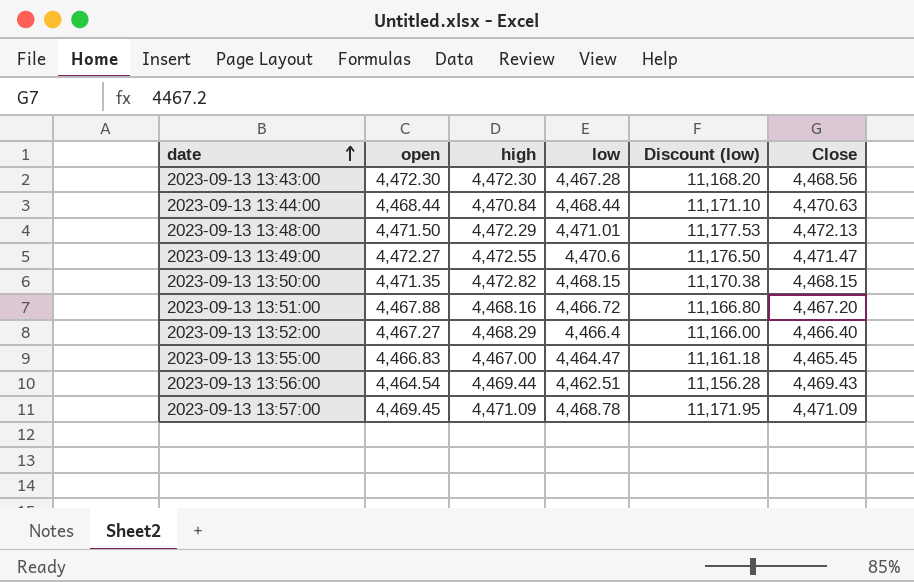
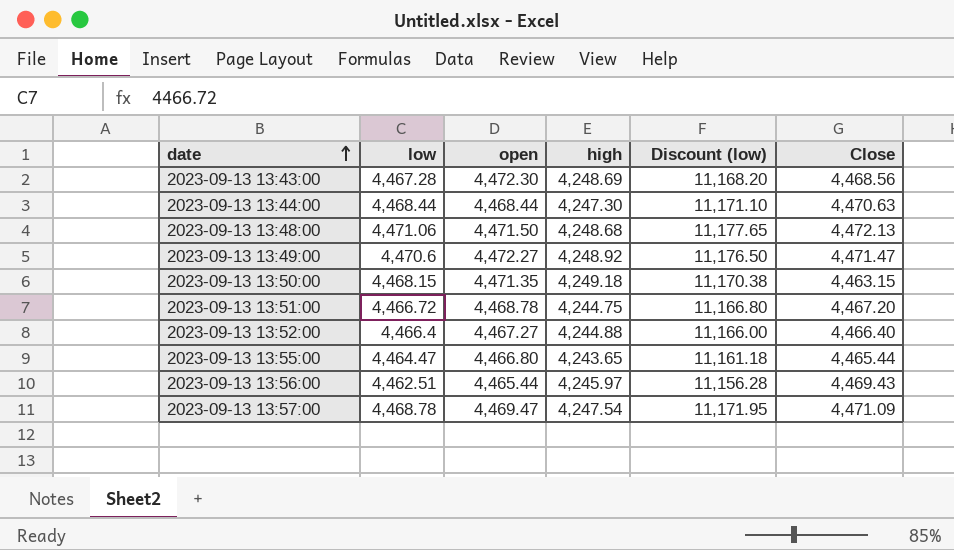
column low | position: 4 -> 2
2023-09-13 13:43:00 | high: 4,472.30 -> 4,248.69
2023-09-13 13:44:00 | high: 4,470.84 -> 4,247.30
2023-09-13 13:48:00 | low: 4,471.01 -> 4,471.06
2023-09-13 13:48:00 | high: 4,472.29 -> 4,248.68
2023-09-13 13:48:00 | Discount (low): 11,177.53 -> 11,177.65
2023-09-13 13:49:00 | high: 4,472.55 -> 4,248.92
2023-09-13 13:50:00 | high: 4,472.82 -> 4,249.18
2023-09-13 13:50:00 | Close: 4,468.15 -> 4,463.15
2023-09-13 13:51:00 | open: 4,467.88 -> 4,468.78
2023-09-13 13:51:00 | high: 4,468.16 -> 4,244.75
2023-09-13 13:52:00 | high: 4,468.29 -> 4,244.88
2023-09-13 13:55:00 | open: 4,466.83 -> 4,466.80
2023-09-13 13:55:00 | high: 4,467.00 -> 4,243.65
2023-09-13 13:55:00 | Close: 4,465.45 -> 4,465.44
2023-09-13 13:56:00 | open: 4,464.54 -> 4,465.44
2023-09-13 13:56:00 | high: 4,469.44 -> 4,245.97
2023-09-13 13:57:00 | open: 4,469.45 -> 4,469.47
2023-09-13 13:57:00 | high: 4,471.09 -> 4,247.54

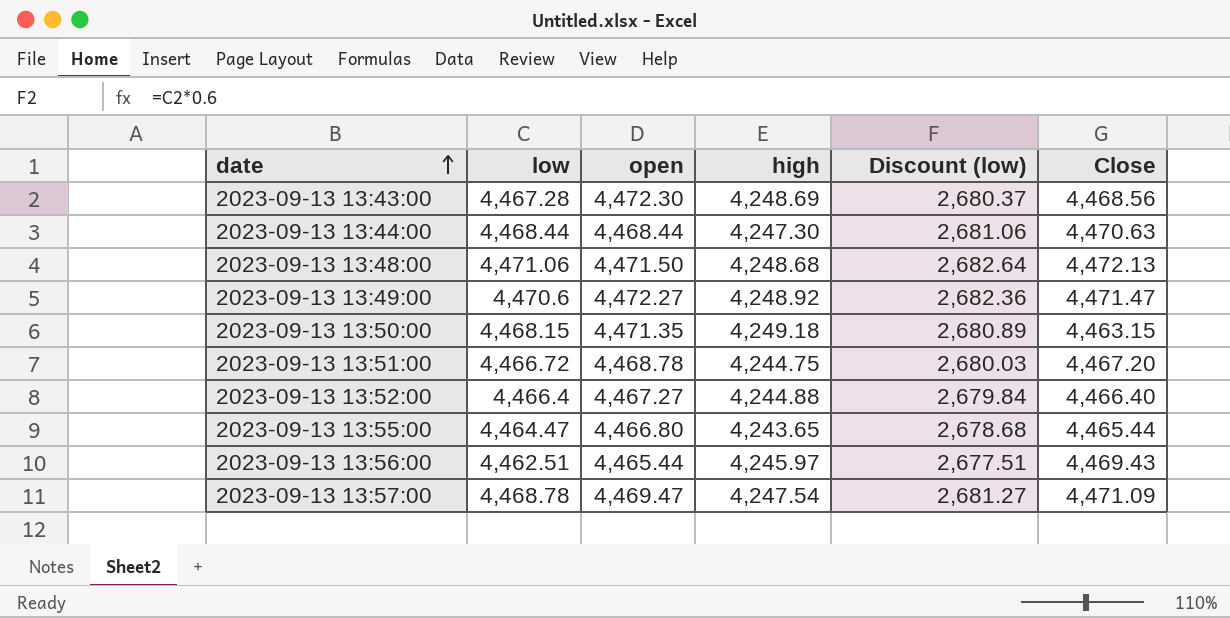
column Discount (low) | formula: [low] * 2.5 -> [low] * 0.6

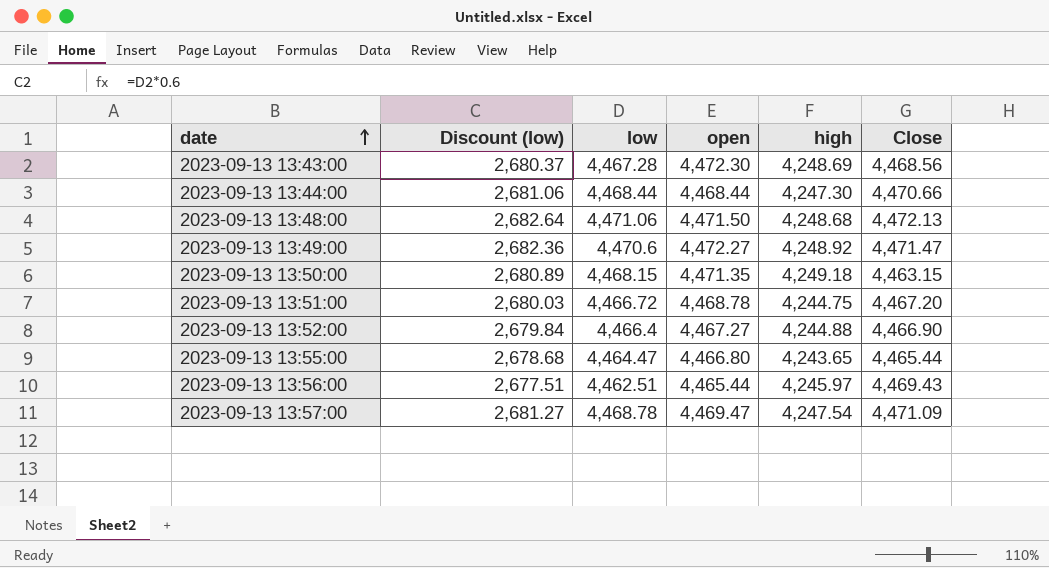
column Discount (low) | position: 5 -> 2
2023-09-13 13:44:00 | Close: 4,470.63 -> 4,470.66
2023-09-13 13:52:00 | Close: 4,466.40 -> 4,466.90

